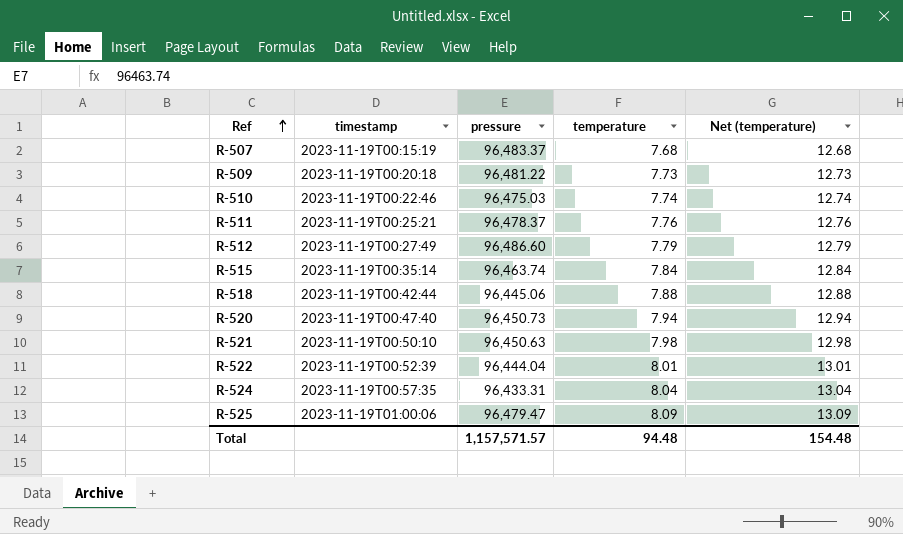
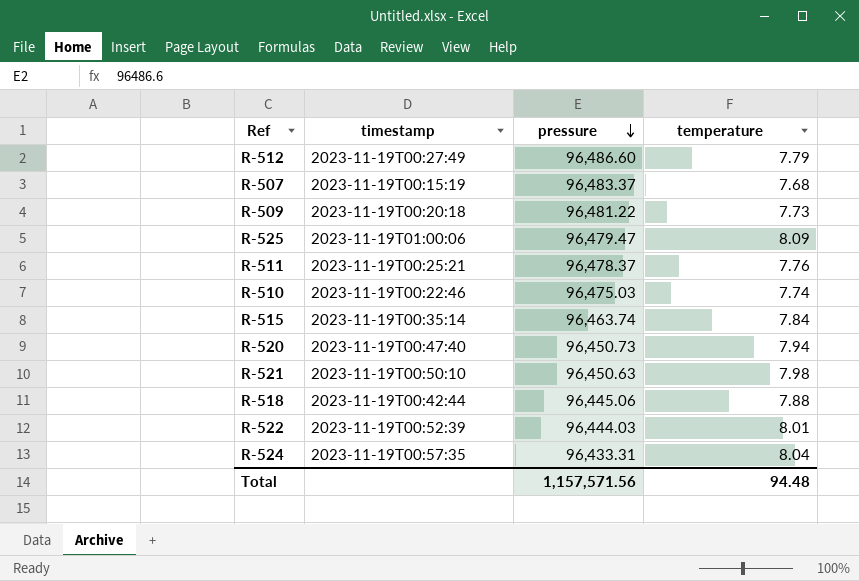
row order: Ref ascending -> pressure descending
column Net (temperature) | formula: [temperature] + 5 -> none
R-522 | pressure: 96,444.04 -> 96,444.03
Total | pressure: 1,157,571.57 -> 1,157,571.56

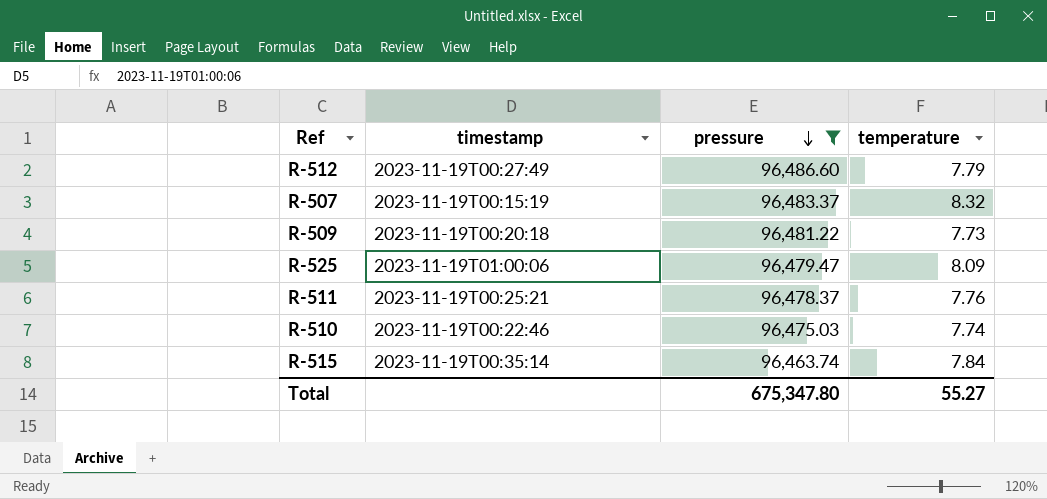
filter: none -> pressure >= 96,463.74
R-507 | temperature: 7.68 -> 8.32
Total | pressure: 1,157,571.56 -> 675,347.80
Total | temperature: 94.48 -> 55.27

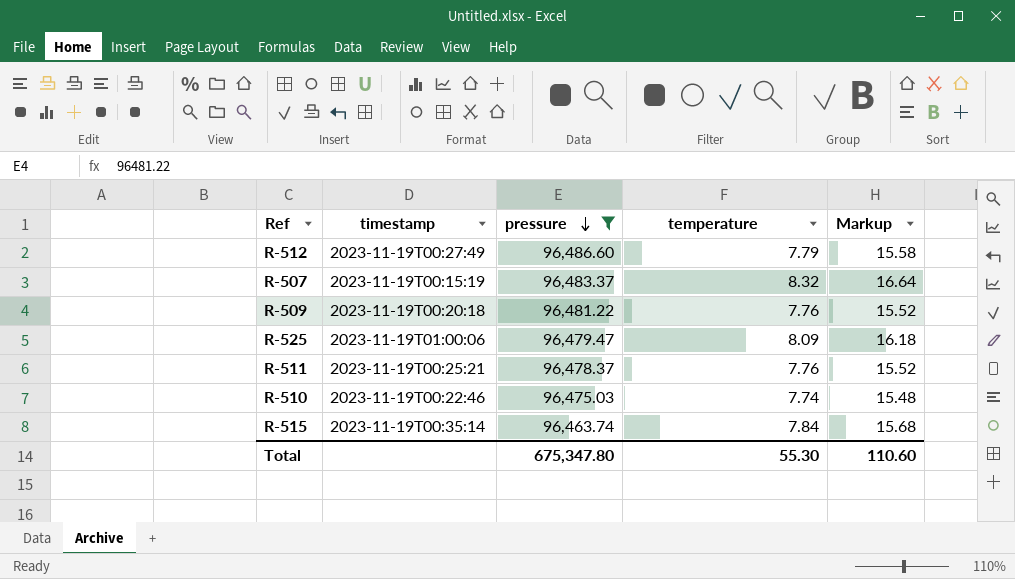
column Markup | formula: none -> [temperature] * 2
R-509 | temperature: 7.73 -> 7.76
Total | temperature: 55.27 -> 55.30

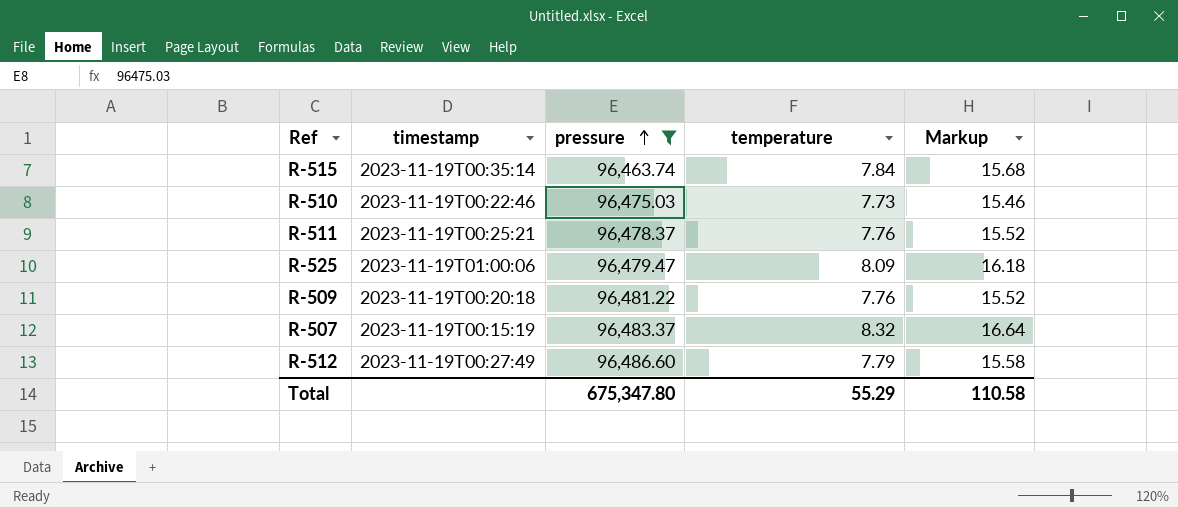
row order: pressure descending -> pressure ascending
R-510 | temperature: 7.74 -> 7.73
R-510 | Markup: 15.48 -> 15.46
Total | temperature: 55.30 -> 55.29
Total | Markup: 110.60 -> 110.58

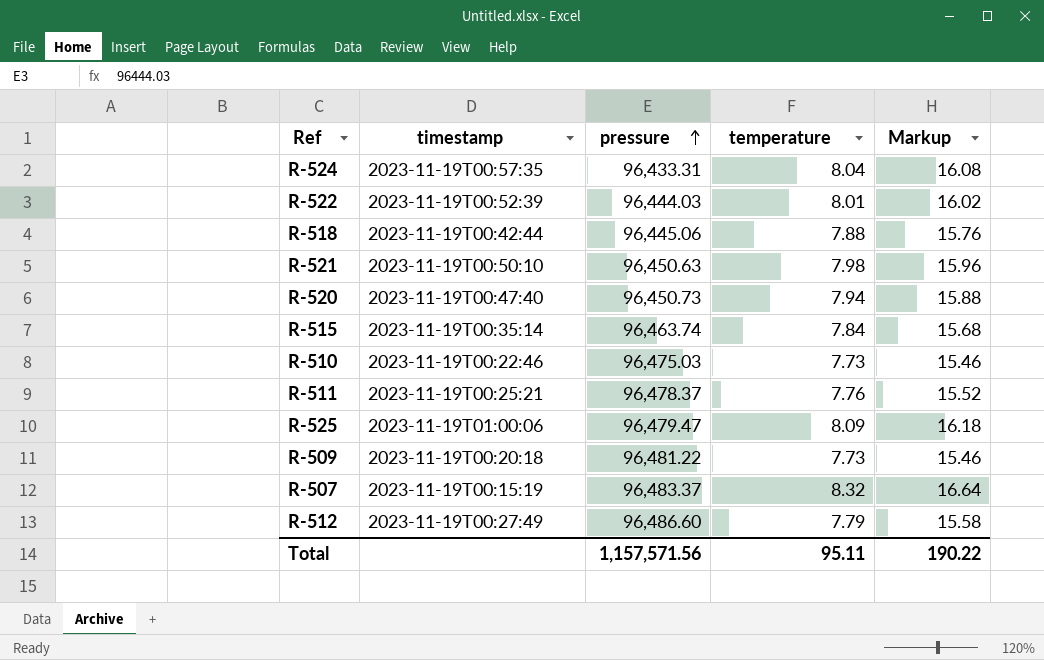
filter: pressure >= 96,463.74 -> none
R-509 | temperature: 7.76 -> 7.73
R-509 | Markup: 15.52 -> 15.46
Total | pressure: 675,347.80 -> 1,157,571.56
Total | temperature: 55.29 -> 95.11
Total | Markup: 110.58 -> 190.22

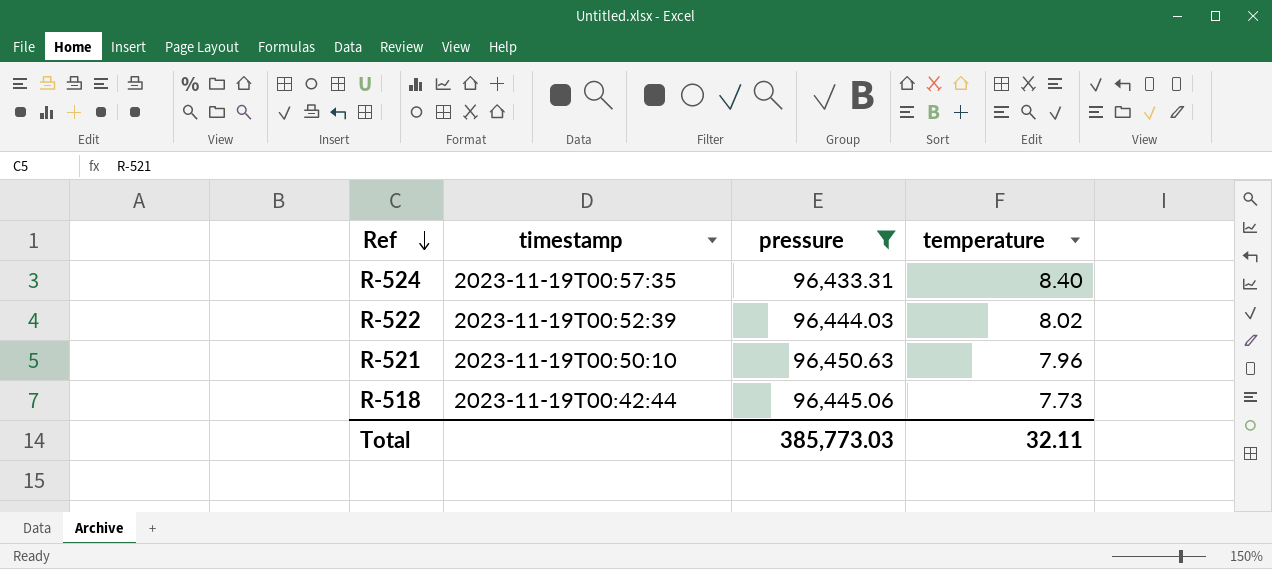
filter: none -> pressure <= 96,450.63
row order: pressure ascending -> Ref descending
column Markup | formula: [temperature] * 2 -> none
R-524 | temperature: 8.04 -> 8.40
R-522 | temperature: 8.01 -> 8.02
R-521 | temperature: 7.98 -> 7.96
R-518 | temperature: 7.88 -> 7.73
Total | pressure: 1,157,571.56 -> 385,773.03
Total | temperature: 95.11 -> 32.11

